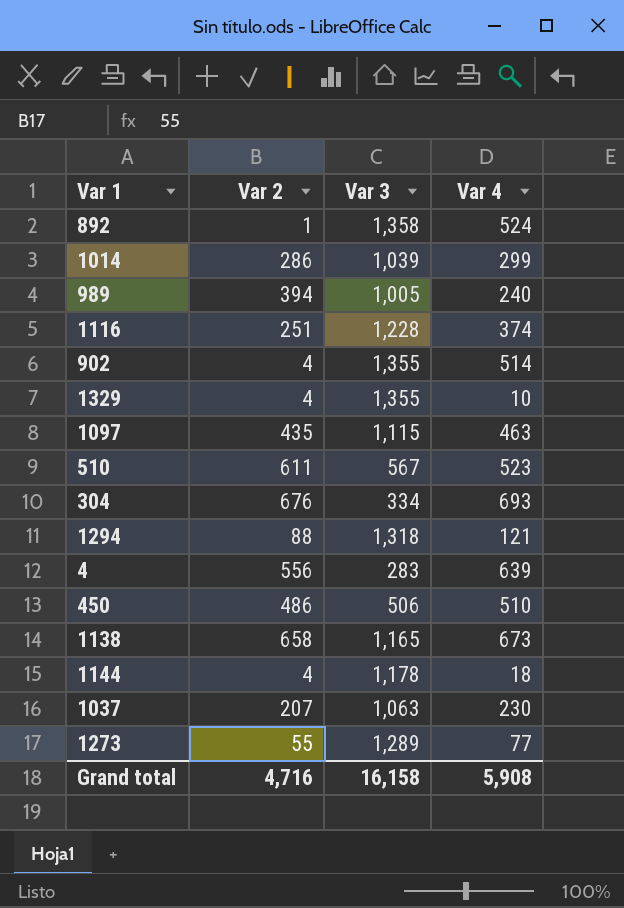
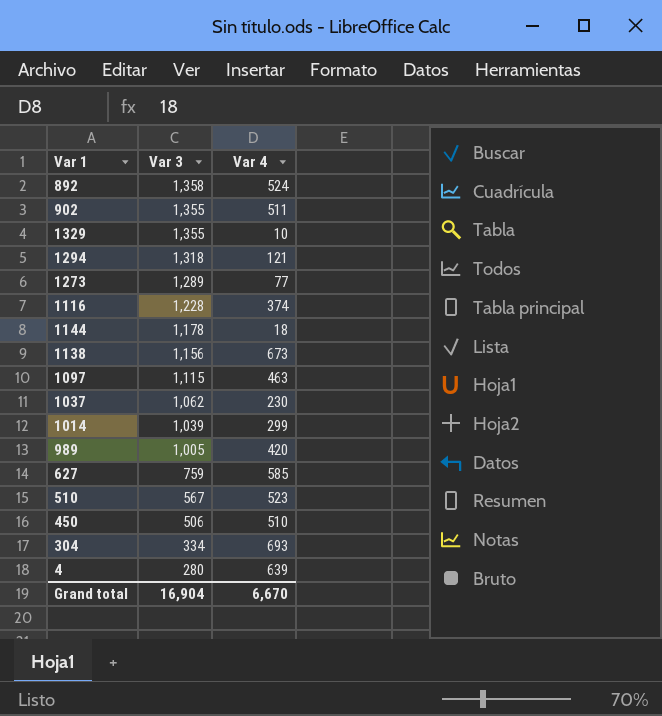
row order: none -> Var 3 descending
column Var 2 | position: 2 -> none
902 | Var 4: 514 -> 511
1138 | Var 3: 1,165 -> 1,156
1037 | Var 3: 1,063 -> 1,062
989 | Var 4: 240 -> 420
row 627: none -> 759 | 585
4 | Var 3: 283 -> 280
Grand total | Var 3: 16,158 -> 16,904
Grand total | Var 4: 5,908 -> 6,670

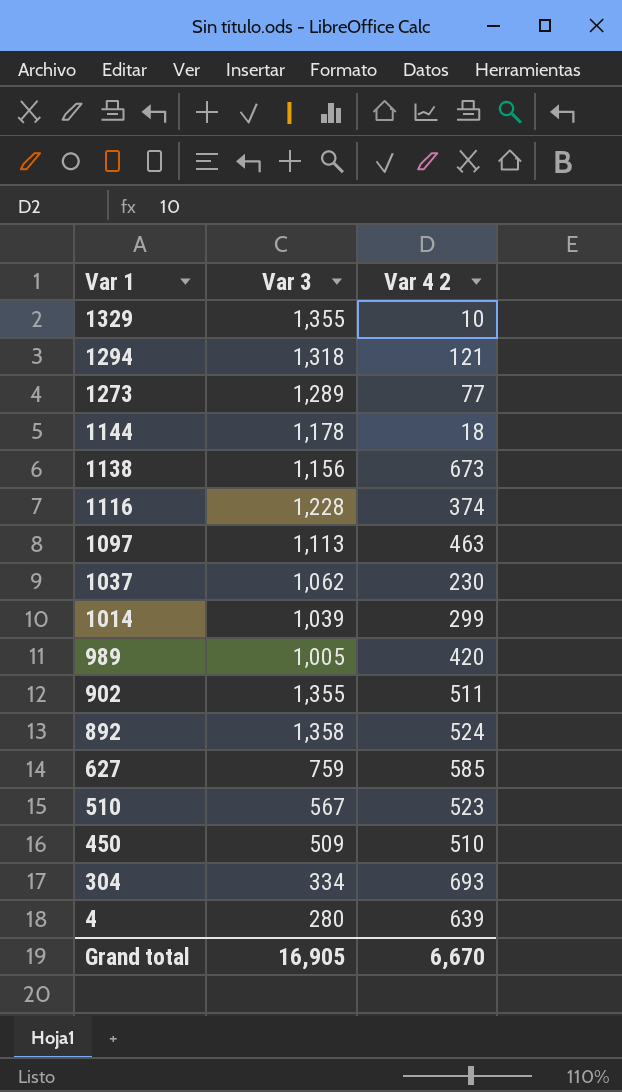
row order: Var 3 descending -> Var 1 descending
column name: Var 4 -> Var 4 2
1097 | Var 3: 1,115 -> 1,113
450 | Var 3: 506 -> 509
Grand total | Var 3: 16,904 -> 16,905

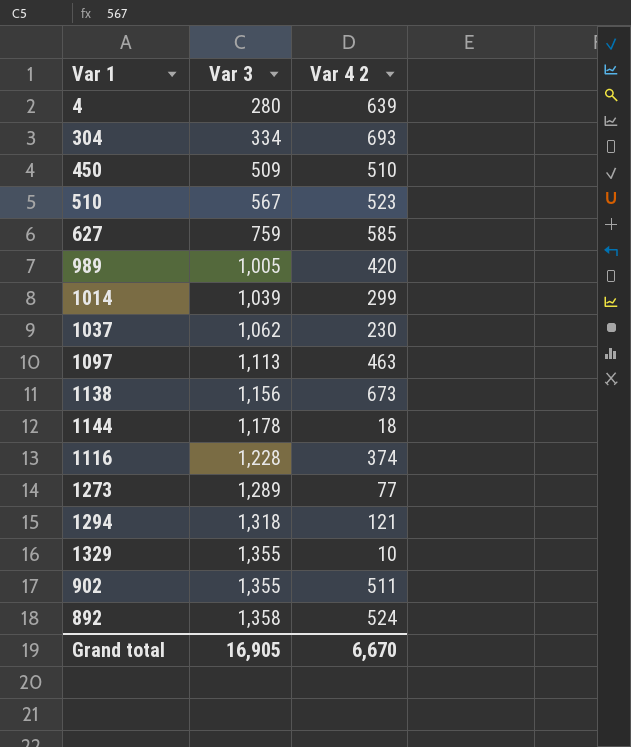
row order: Var 1 descending -> Var 3 ascending

